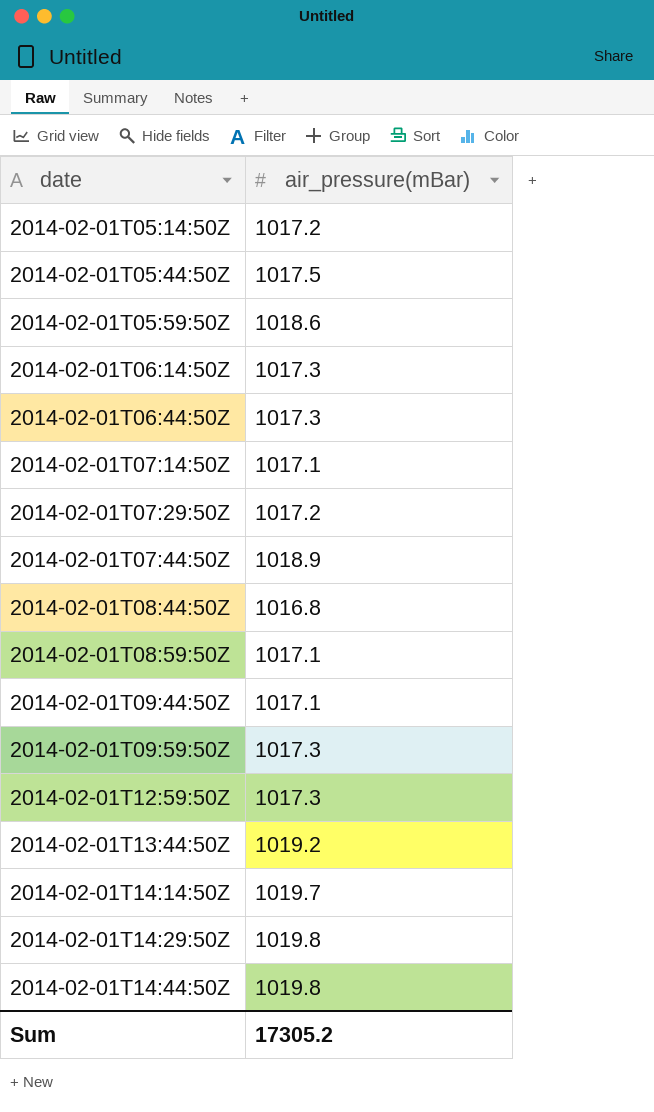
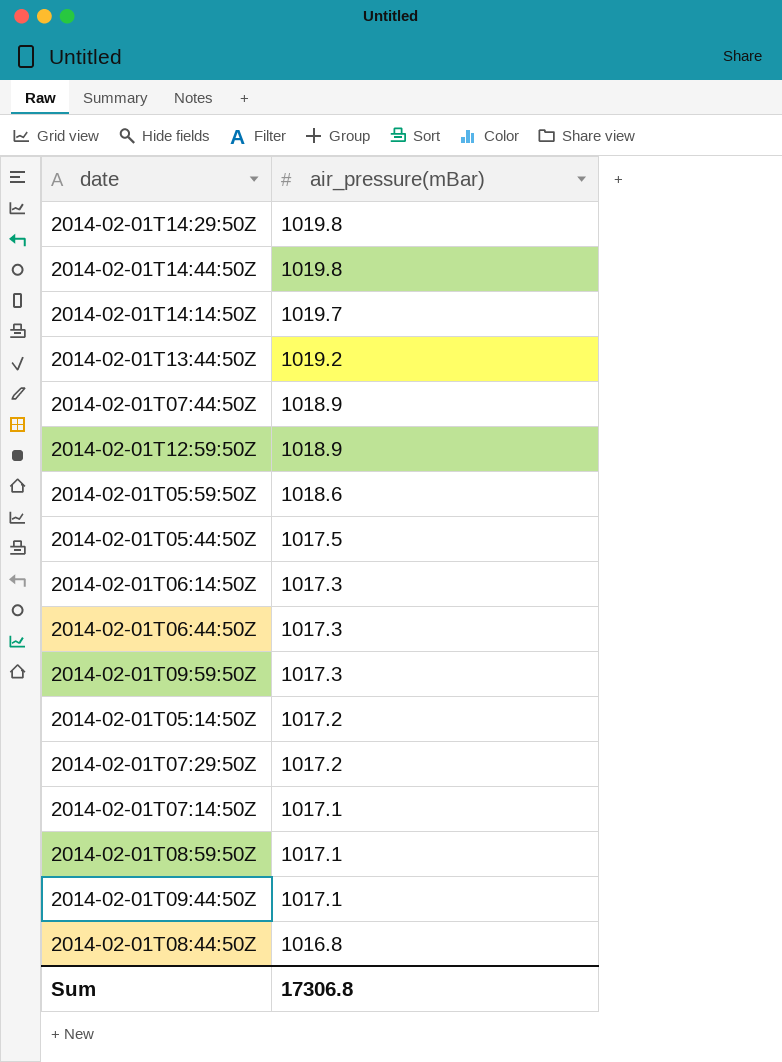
row order: date ascending -> air_pressure(mBar) descending
2014-02-01T12:59:50Z | air_pressure(mBar): 1017.3 -> 1018.9
Sum | air_pressure(mBar): 17305.2 -> 17306.8

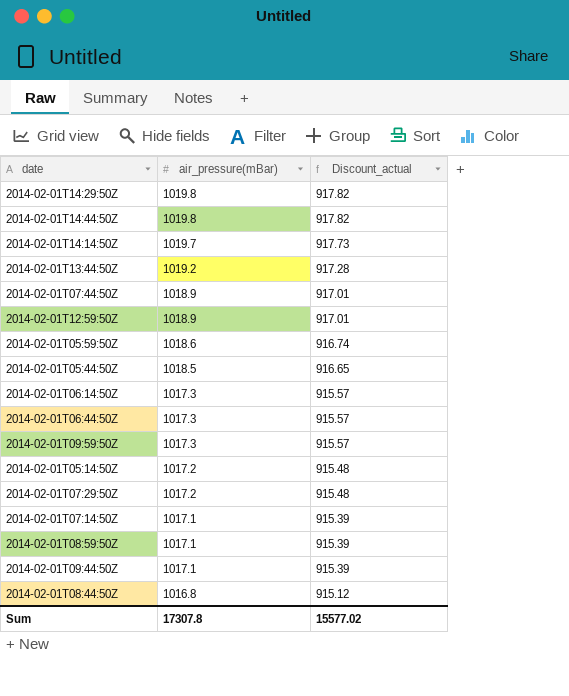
column Discount_actual | formula: none -> [air_pressure(mBar)] * 0.9
2014-02-01T05:44:50Z | air_pressure(mBar): 1017.5 -> 1018.5
Sum | air_pressure(mBar): 17306.8 -> 17307.8

